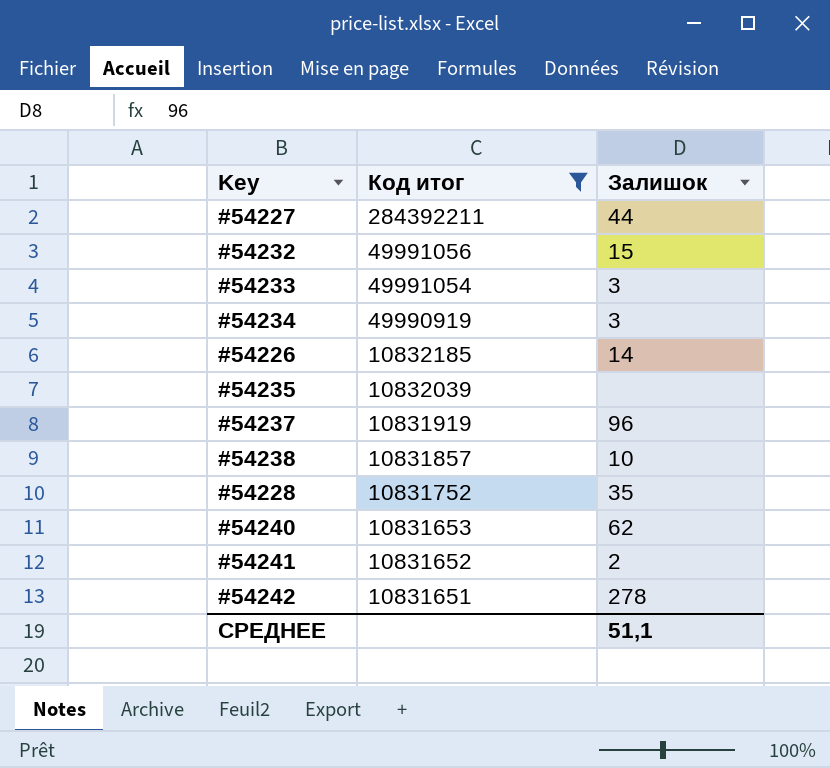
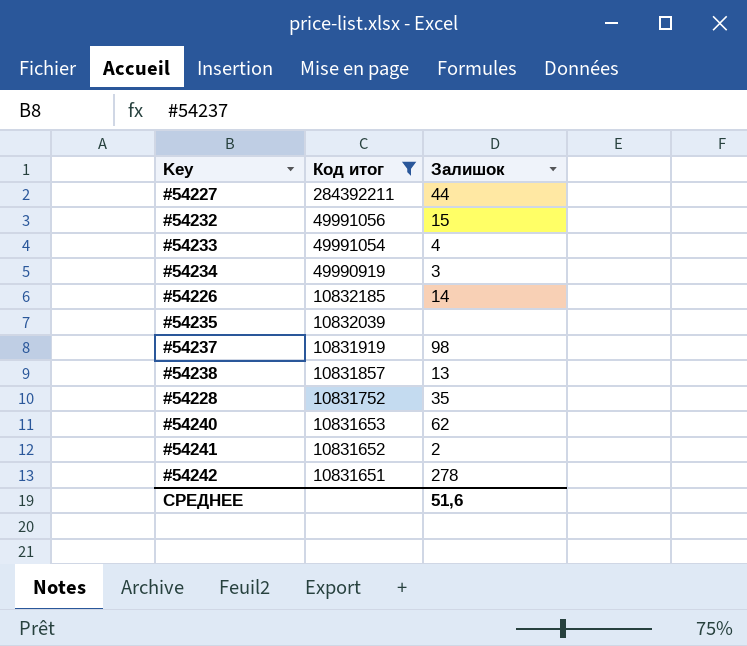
#54233 | Залишок: 3 -> 4
#54237 | Залишок: 96 -> 98
#54238 | Залишок: 10 -> 13
СРЕДНЕЕ | Залишок: 51,1 -> 51,6

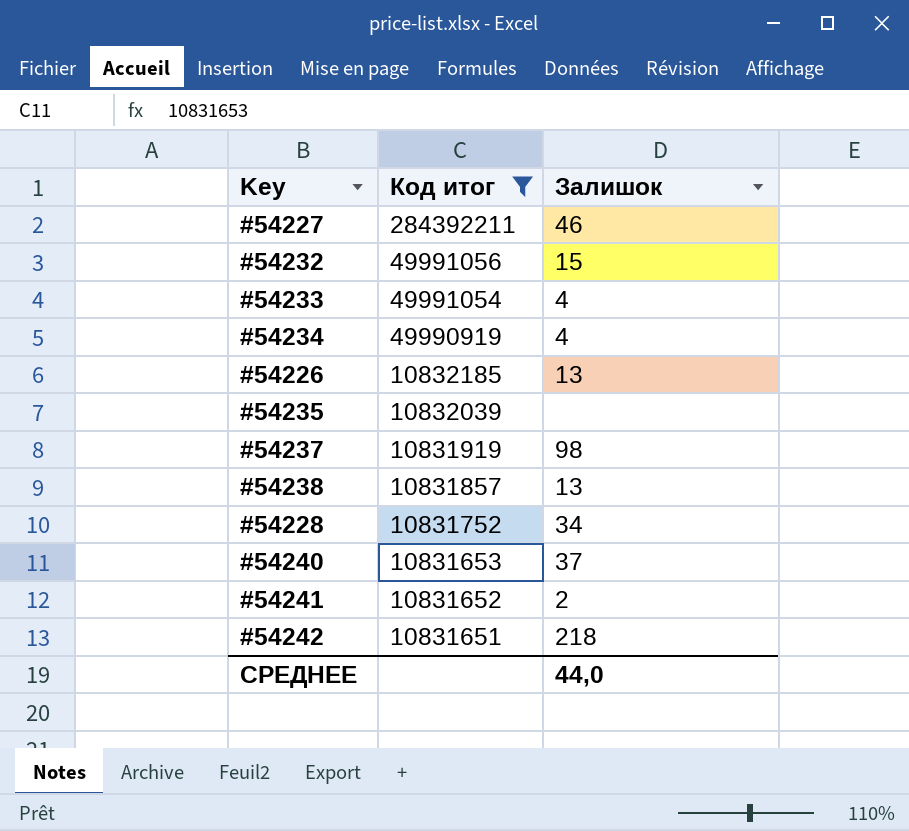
#54227 | Залишок: 44 -> 46
#54234 | Залишок: 3 -> 4
#54226 | Залишок: 14 -> 13
#54228 | Залишок: 35 -> 34
#54240 | Залишок: 62 -> 37
#54242 | Залишок: 278 -> 218
СРЕДНЕЕ | Залишок: 51,6 -> 44,0

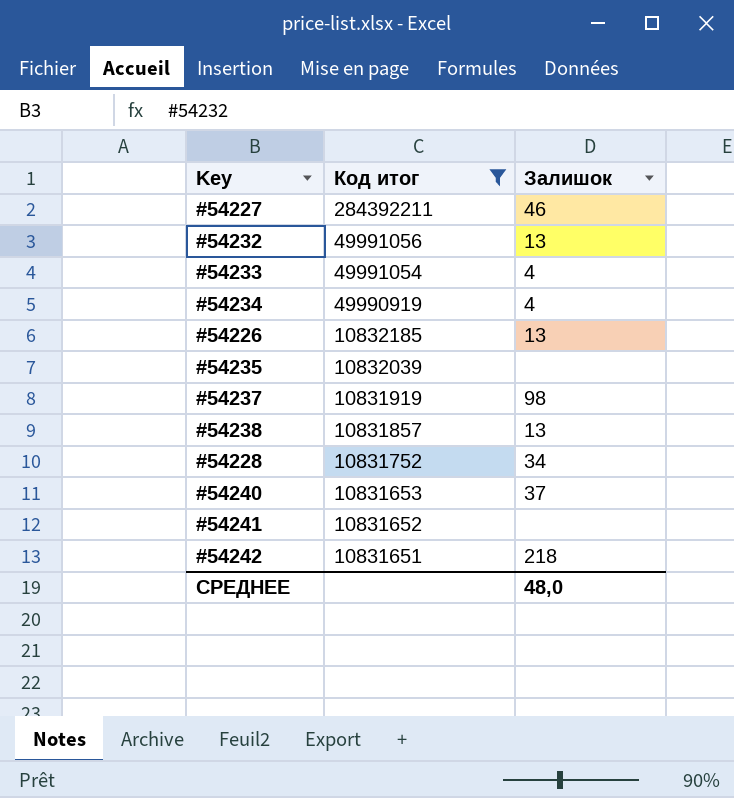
#54232 | Залишок: 15 -> 13
#54241 | Залишок: 2 -> none
СРЕДНЕЕ | Залишок: 44,0 -> 48,0

